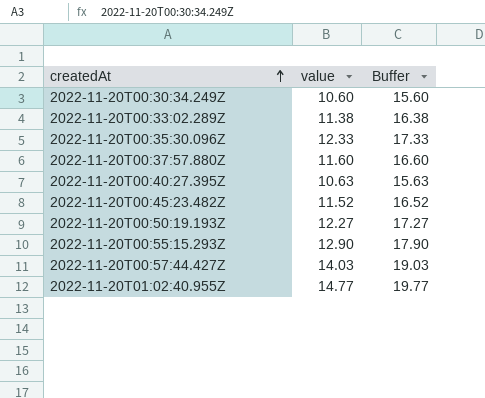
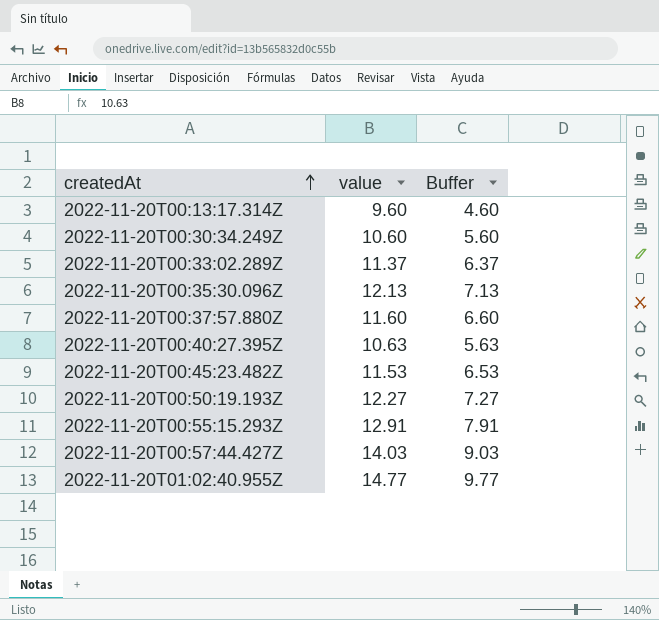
column Buffer | formula: [value] + 5 -> [value] - 5
row 2022-11-20T00:13:17.314Z: none -> 9.60 | 4.60
2022-11-20T00:33:02.289Z | value: 11.38 -> 11.37
2022-11-20T00:35:30.096Z | value: 12.33 -> 12.13
2022-11-20T00:45:23.482Z | value: 11.52 -> 11.53
2022-11-20T00:55:15.293Z | value: 12.90 -> 12.91

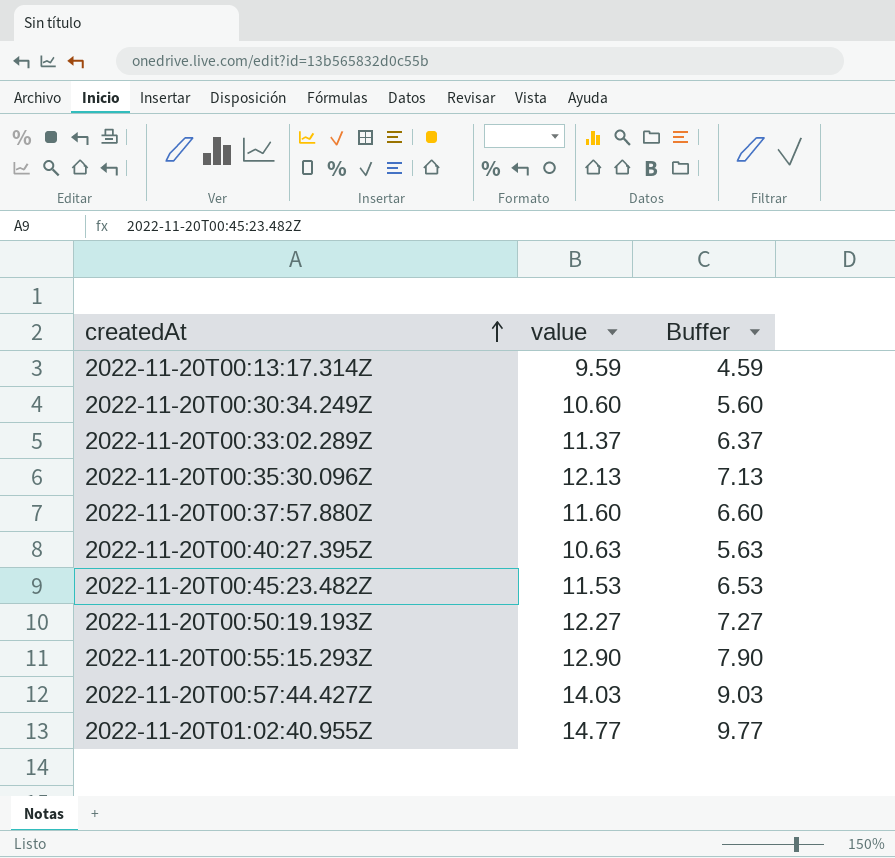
2022-11-20T00:13:17.314Z | value: 9.60 -> 9.59
2022-11-20T00:13:17.314Z | Buffer: 4.60 -> 4.59
2022-11-20T00:55:15.293Z | value: 12.91 -> 12.90
2022-11-20T00:55:15.293Z | Buffer: 7.91 -> 7.90

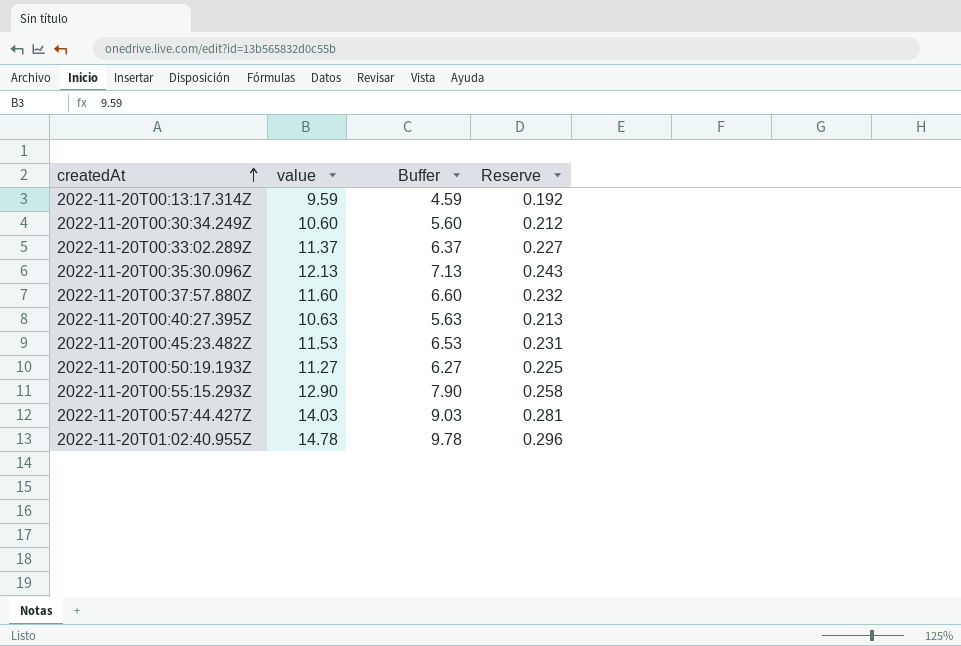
column Reserve | formula: none -> [value] * 0.02
2022-11-20T00:50:19.193Z | value: 12.27 -> 11.27
2022-11-20T00:50:19.193Z | Buffer: 7.27 -> 6.27
2022-11-20T01:02:40.955Z | value: 14.77 -> 14.78
2022-11-20T01:02:40.955Z | Buffer: 9.77 -> 9.78

